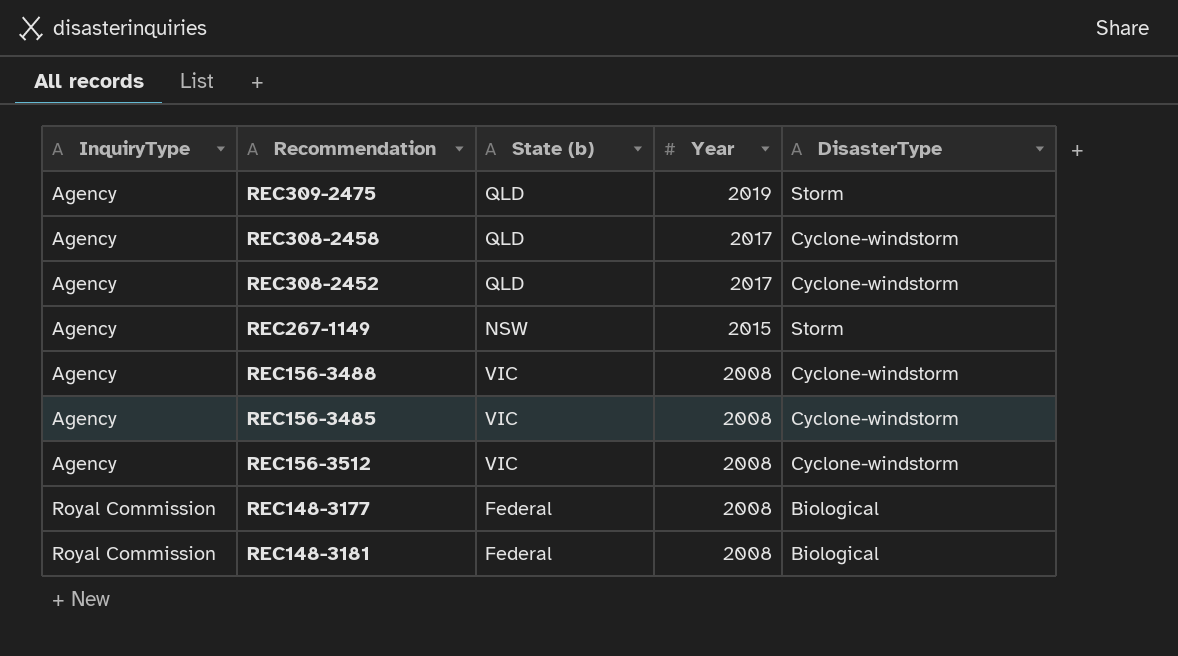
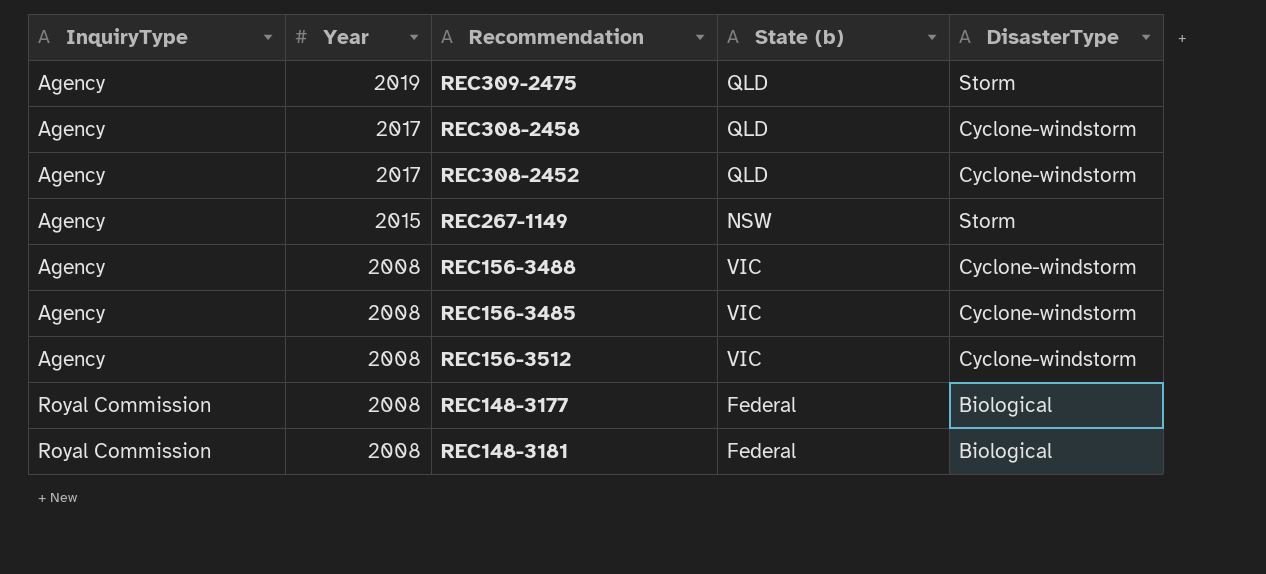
column Year | position: 4 -> 2

